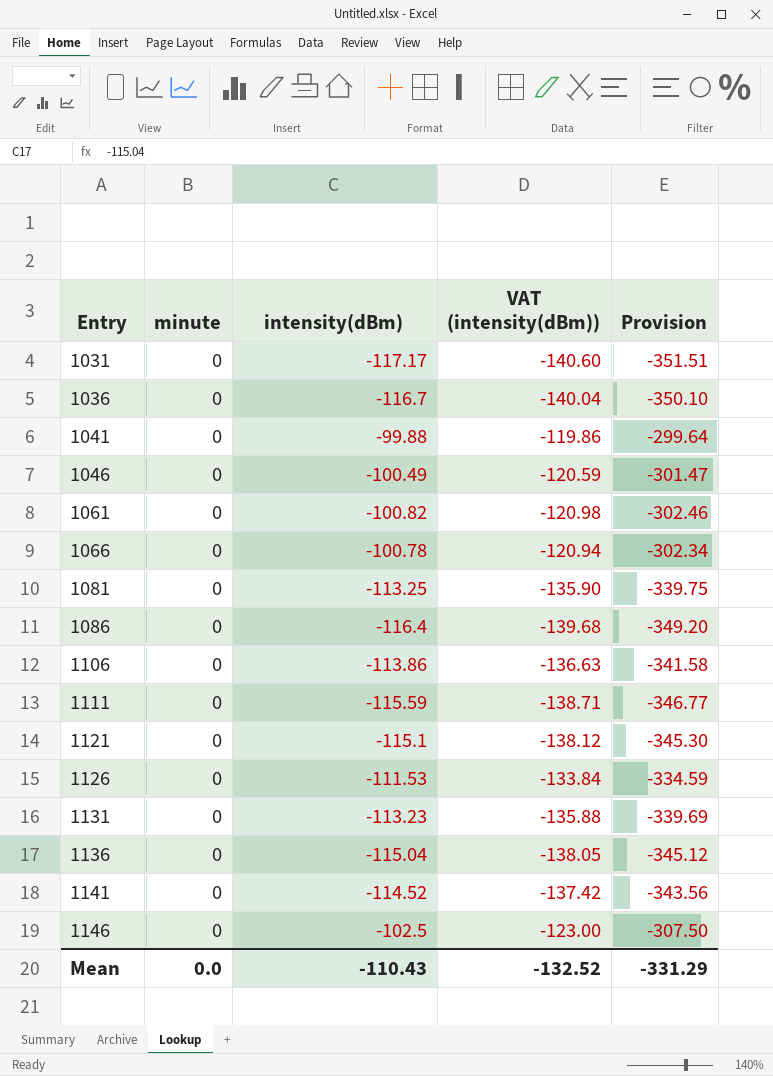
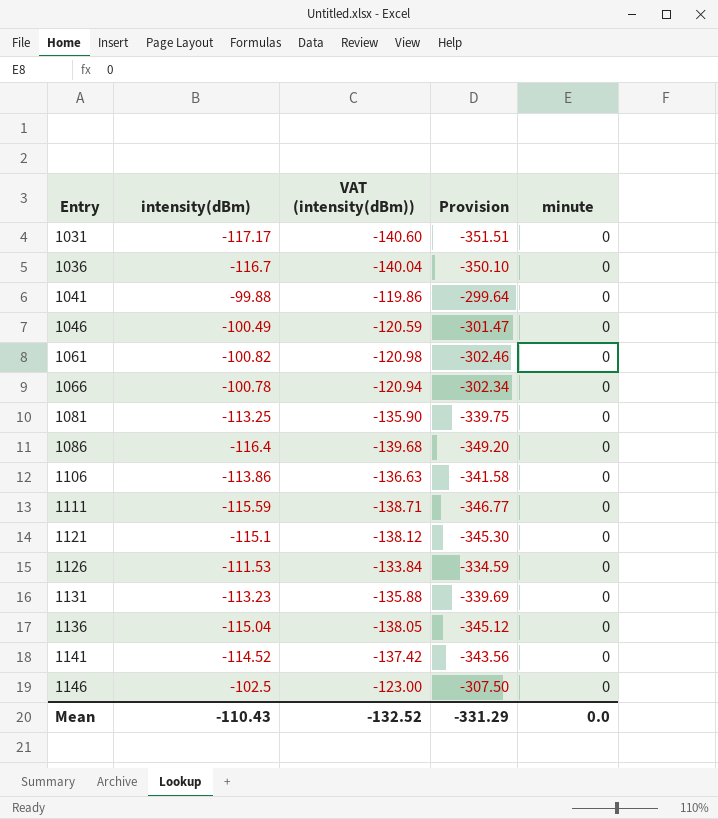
column minute | position: 2 -> 5

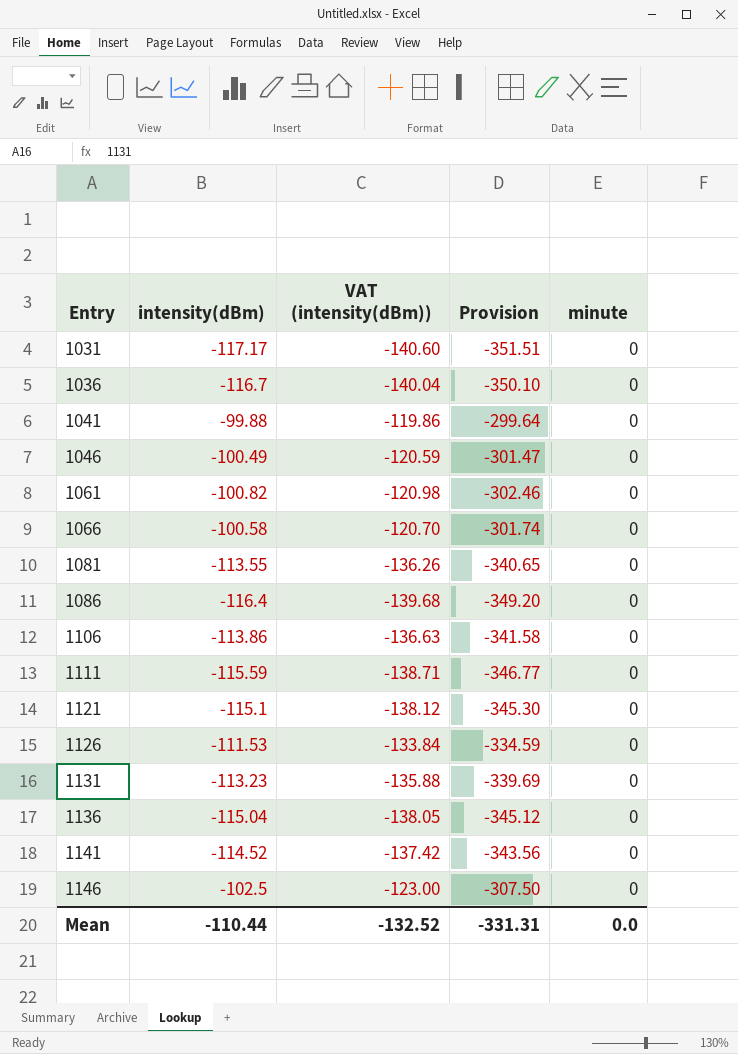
1066 | intensity(dBm): -100.78 -> -100.58
1066 | VAT (intensity(dBm)): -120.94 -> -120.70
1066 | Provision: -302.34 -> -301.74
1081 | intensity(dBm): -113.25 -> -113.55
1081 | VAT (intensity(dBm)): -135.90 -> -136.26
1081 | Provision: -339.75 -> -340.65
Mean | intensity(dBm): -110.43 -> -110.44
Mean | Provision: -331.29 -> -331.31

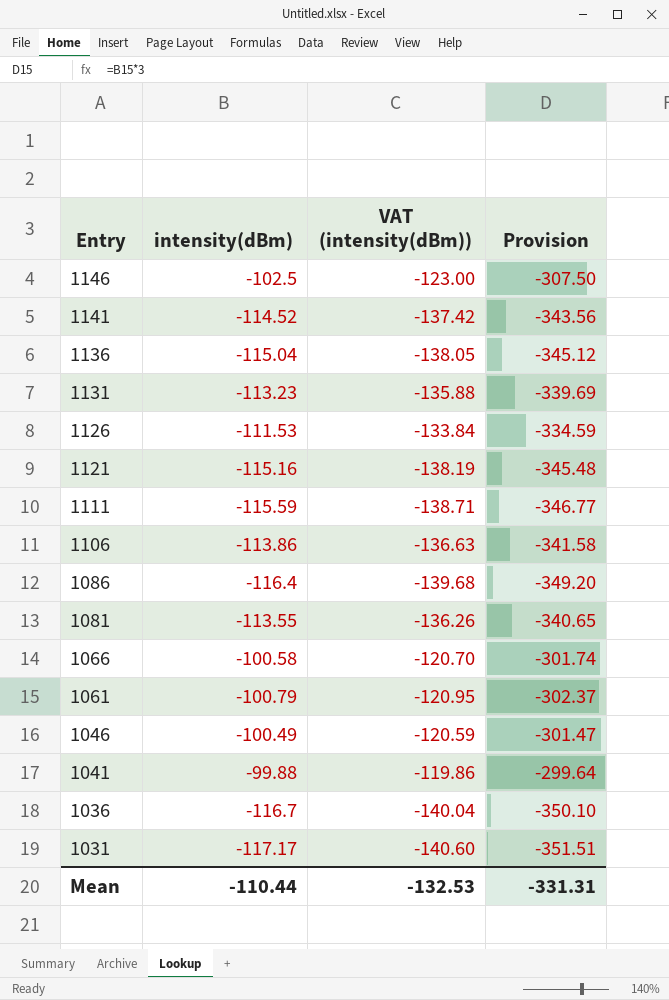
row order: Entry ascending -> Entry descending
column minute | position: 5 -> none
1121 | intensity(dBm): -115.1 -> -115.16
1121 | VAT (intensity(dBm)): -138.12 -> -138.19
1121 | Provision: -345.30 -> -345.48
1061 | intensity(dBm): -100.82 -> -100.79
1061 | VAT (intensity(dBm)): -120.98 -> -120.95
1061 | Provision: -302.46 -> -302.37
Mean | VAT (intensity(dBm)): -132.52 -> -132.53

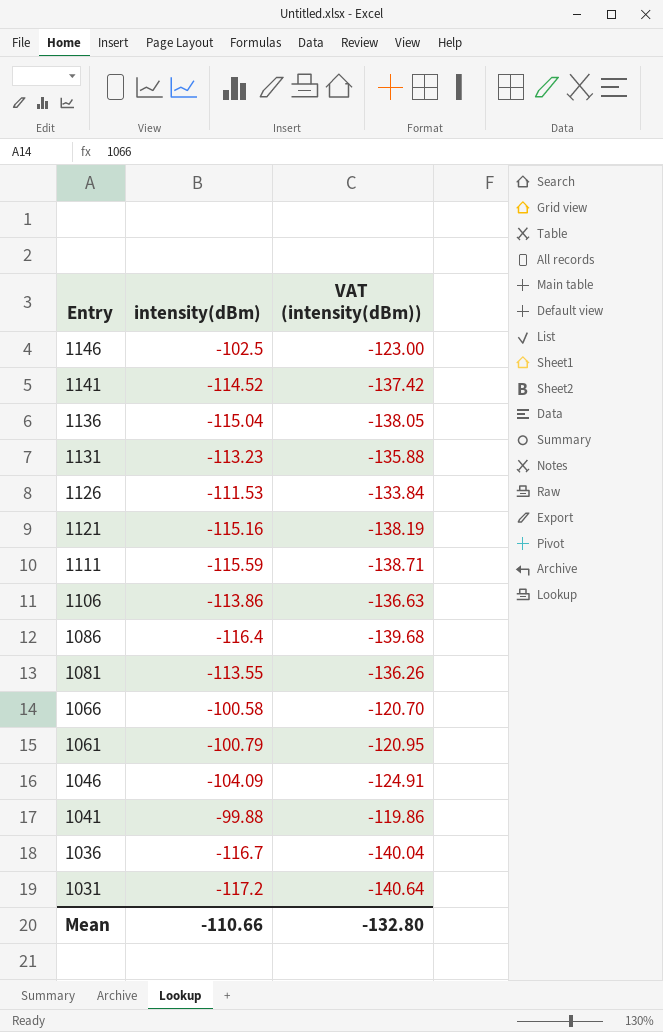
column Provision | formula: [intensity(dBm)] * 3 -> none
1046 | intensity(dBm): -100.49 -> -104.09
1046 | VAT (intensity(dBm)): -120.59 -> -124.91
1031 | intensity(dBm): -117.17 -> -117.2
1031 | VAT (intensity(dBm)): -140.60 -> -140.64
Mean | intensity(dBm): -110.44 -> -110.66
Mean | VAT (intensity(dBm)): -132.53 -> -132.80

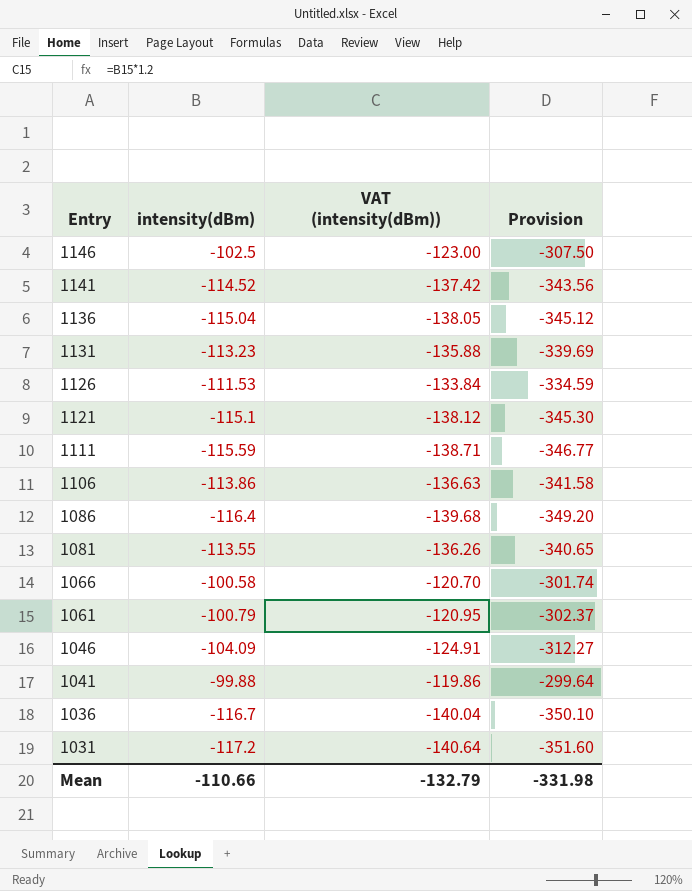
column Provision | formula: none -> [intensity(dBm)] * 3
1121 | intensity(dBm): -115.16 -> -115.1
1121 | VAT (intensity(dBm)): -138.19 -> -138.12
Mean | VAT (intensity(dBm)): -132.80 -> -132.79

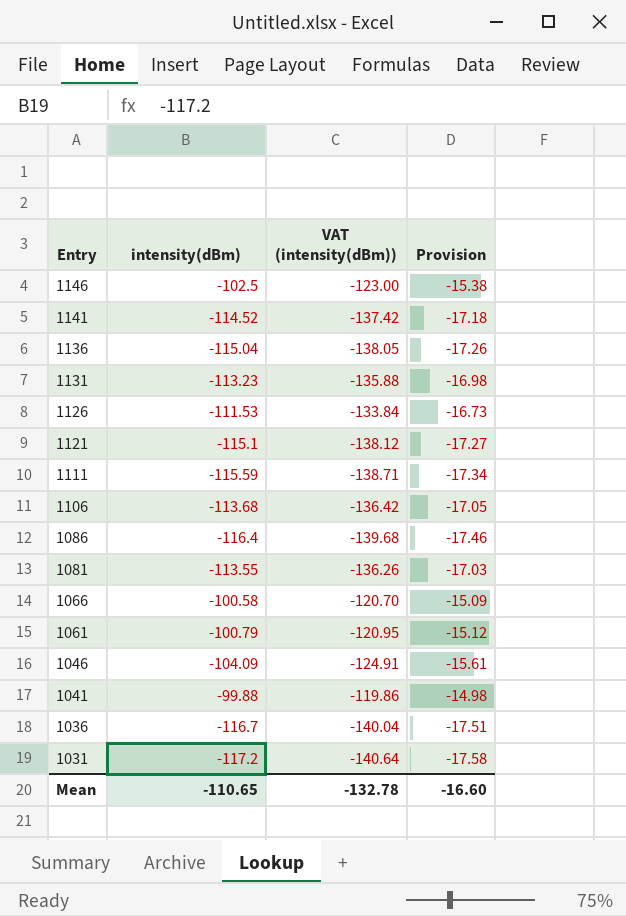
column Provision | formula: [intensity(dBm)] * 3 -> [intensity(dBm)] * 0.15
1106 | intensity(dBm): -113.86 -> -113.68
1106 | VAT (intensity(dBm)): -136.63 -> -136.42
Mean | intensity(dBm): -110.66 -> -110.65
Mean | VAT (intensity(dBm)): -132.79 -> -132.78
Mean | Provision: -331.98 -> -16.60

